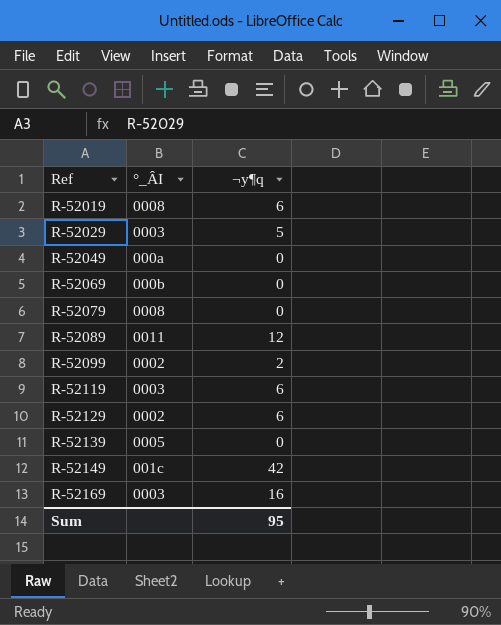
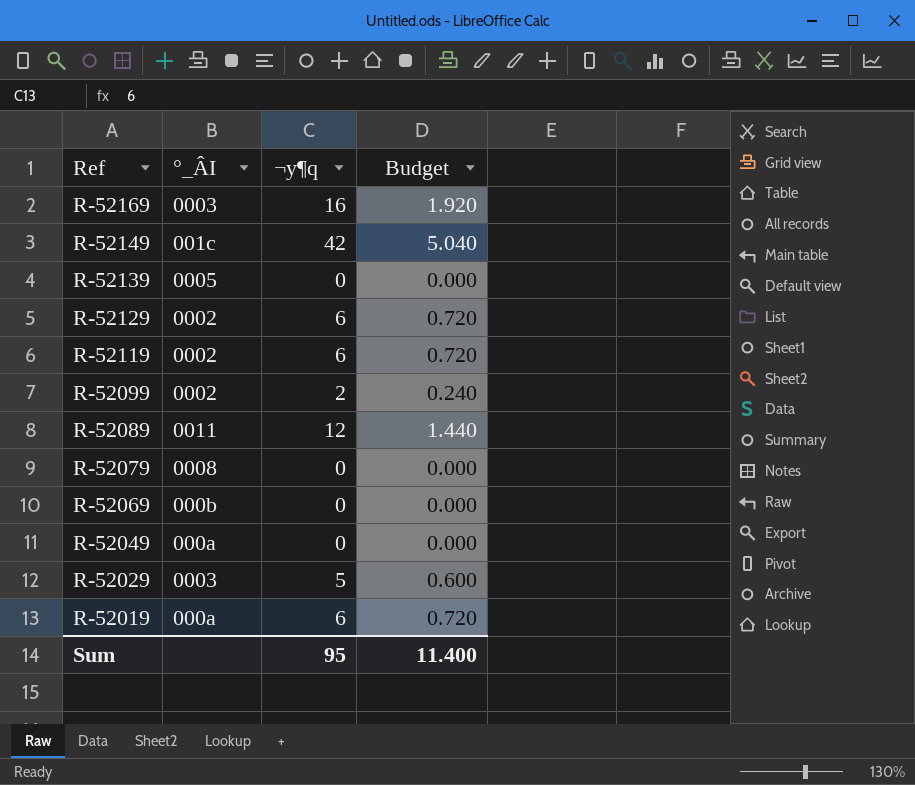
row order: Ref ascending -> Ref descending
column Budget | formula: none -> [¬y¶q] * 0.12
R-52119 | °_ÂI: 0003 -> 0002
R-52019 | °_ÂI: 0008 -> 000a

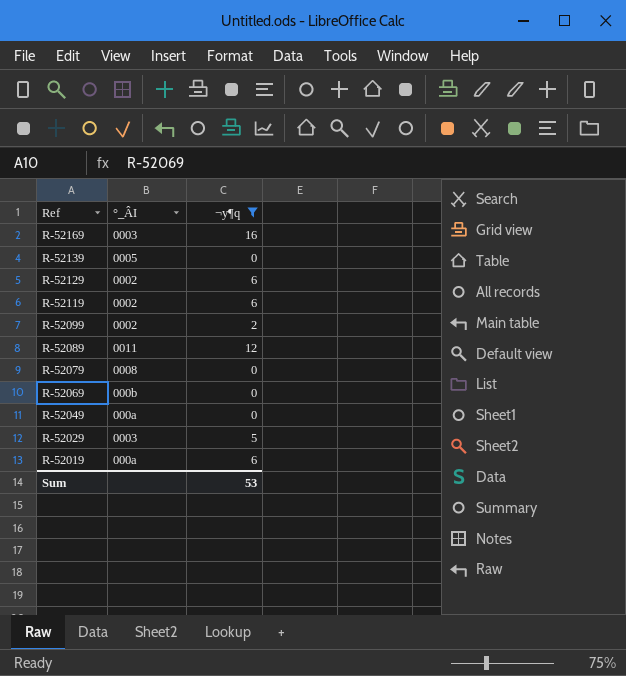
filter: none -> ¬y¶q != 42
column Budget | formula: [¬y¶q] * 0.12 -> none
Sum | ¬y¶q: 95 -> 53

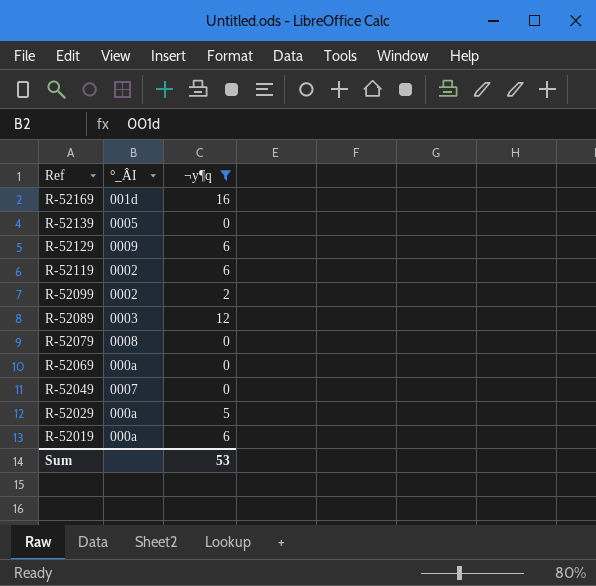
R-52169 | °_ÂI: 0003 -> 001d
R-52129 | °_ÂI: 0002 -> 0009
R-52089 | °_ÂI: 0011 -> 0003
R-52069 | °_ÂI: 000b -> 000a
R-52049 | °_ÂI: 000a -> 0007
R-52029 | °_ÂI: 0003 -> 000a

